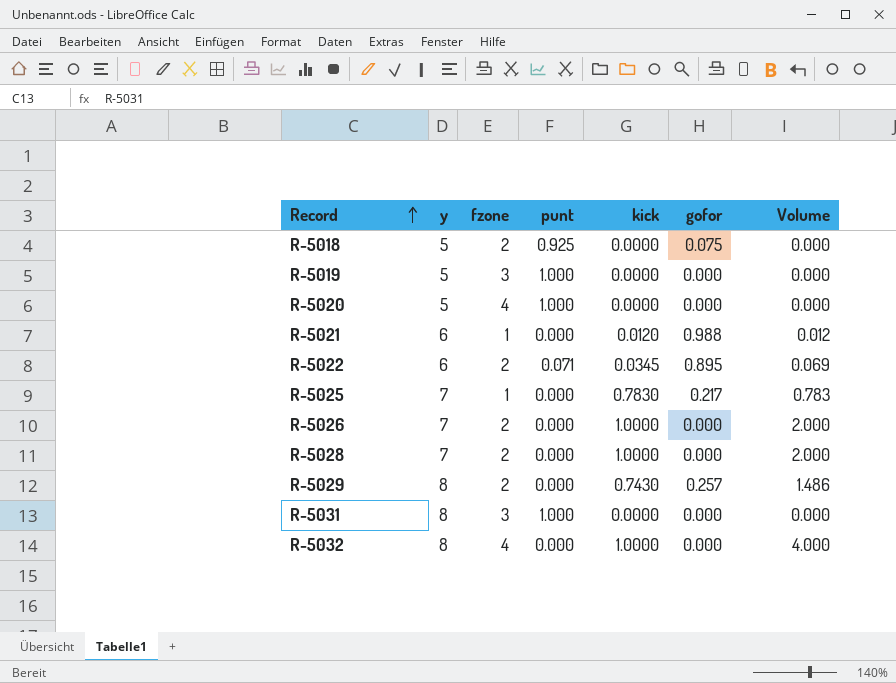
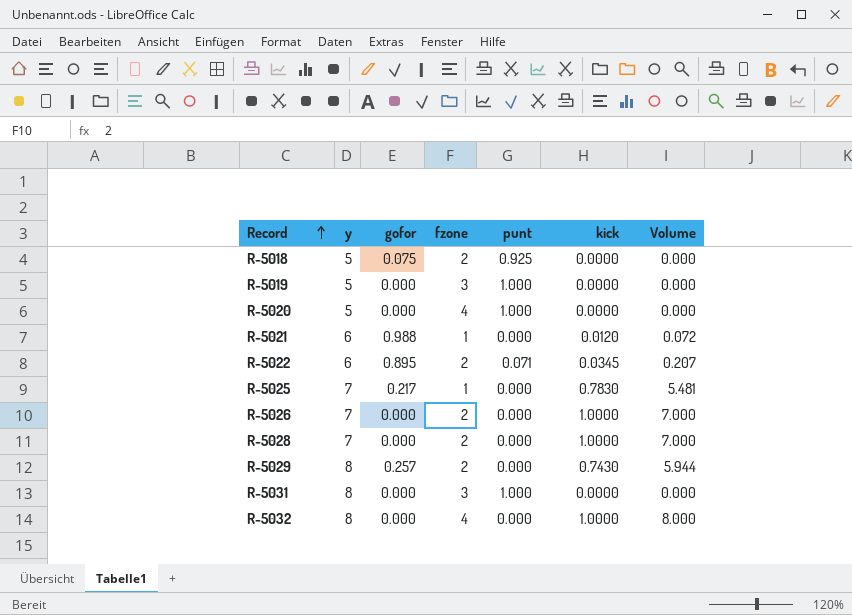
column gofor | position: 6 -> 3
column Volume | formula: [fzone] * [kick] -> [y] * [kick]

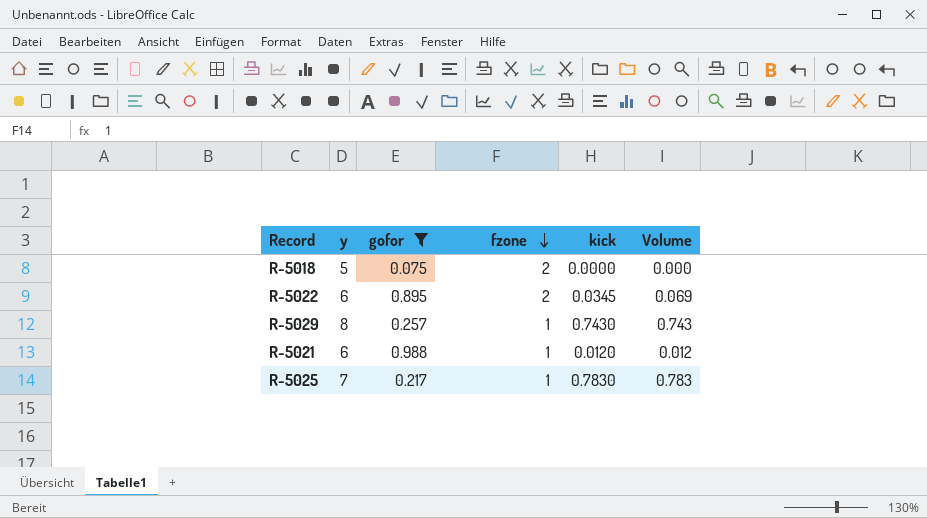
filter: none -> gofor != 0.000
row order: Record ascending -> fzone descending
column punt | position: 5 -> none
column Volume | formula: [y] * [kick] -> [fzone] * [kick]
R-5029 | fzone: 2 -> 1

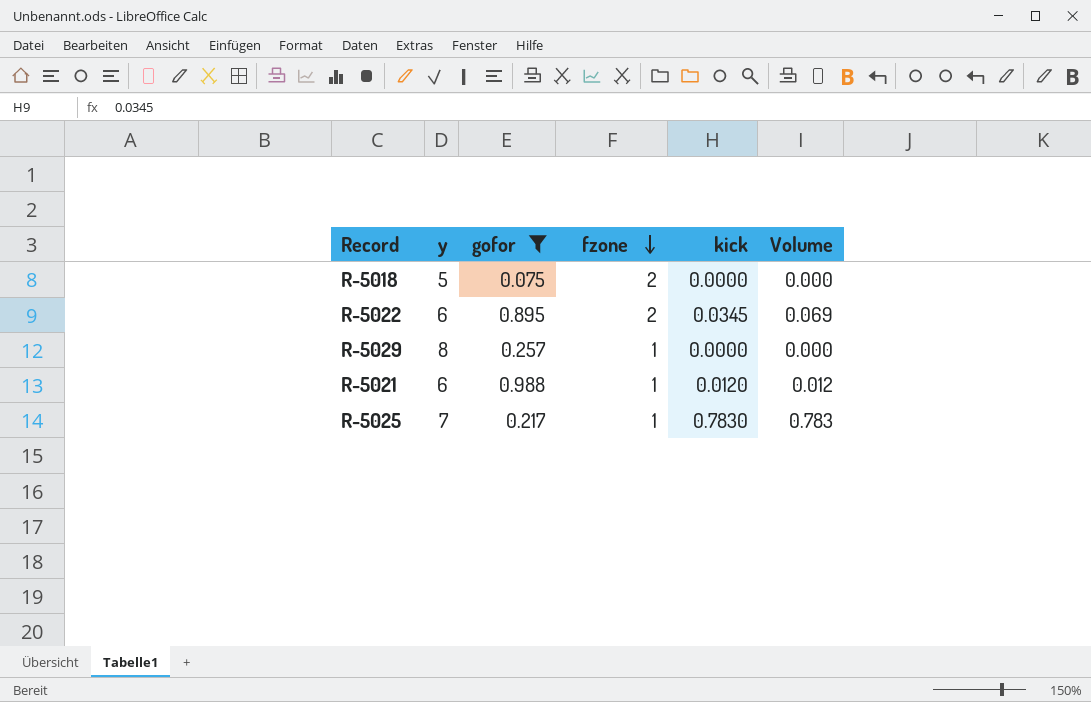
R-5029 | kick: 0.7430 -> 0.0000
R-5029 | Volume: 0.743 -> 0.000

